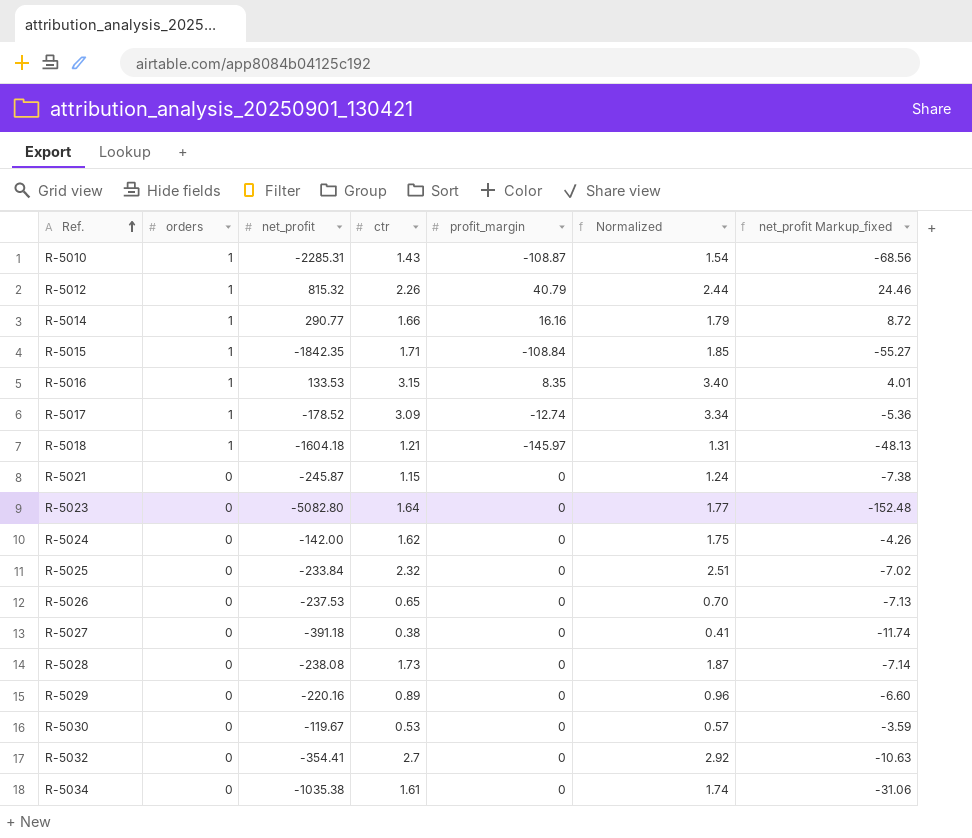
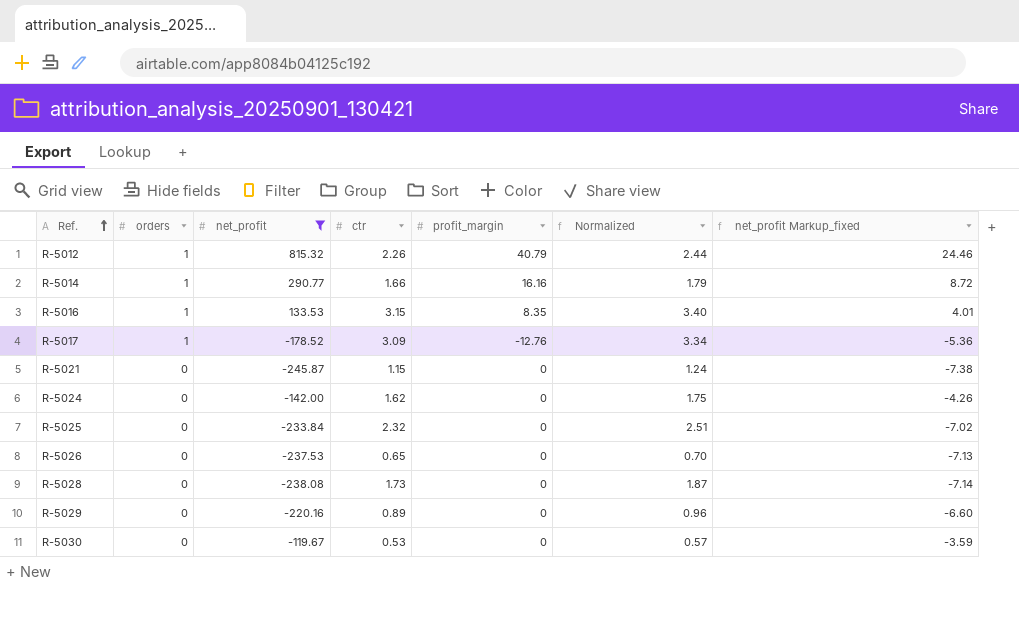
filter: none -> net_profit >= -245.87
R-5017 | profit_margin: -12.74 -> -12.76

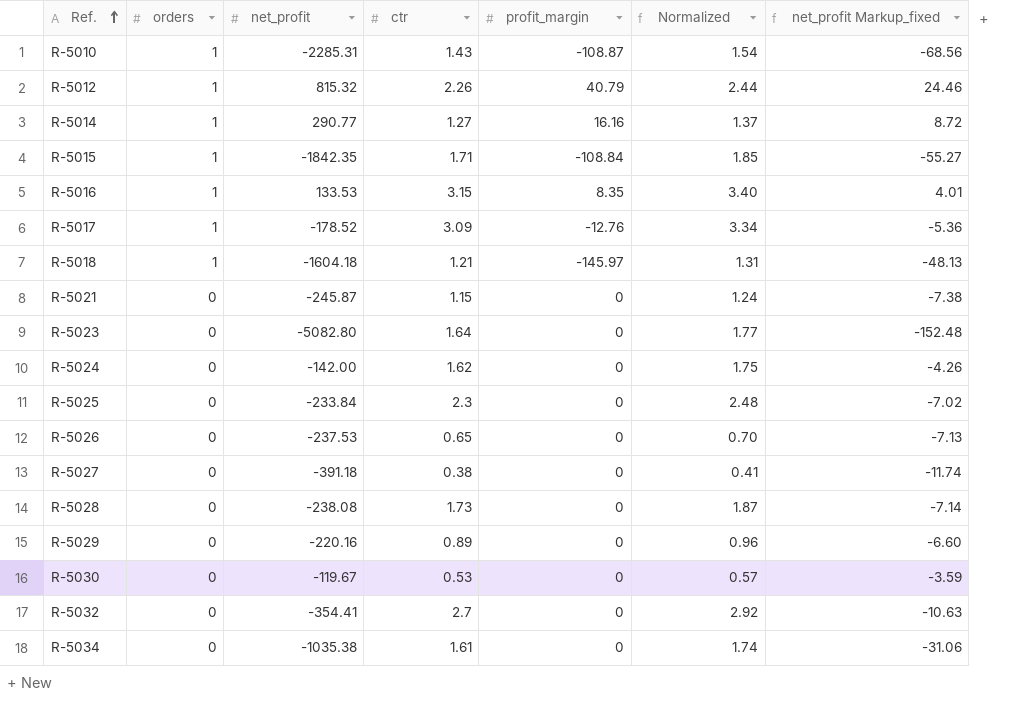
filter: net_profit >= -245.87 -> none
R-5014 | ctr: 1.66 -> 1.27
R-5014 | Normalized: 1.79 -> 1.37
R-5025 | ctr: 2.32 -> 2.3
R-5025 | Normalized: 2.51 -> 2.48

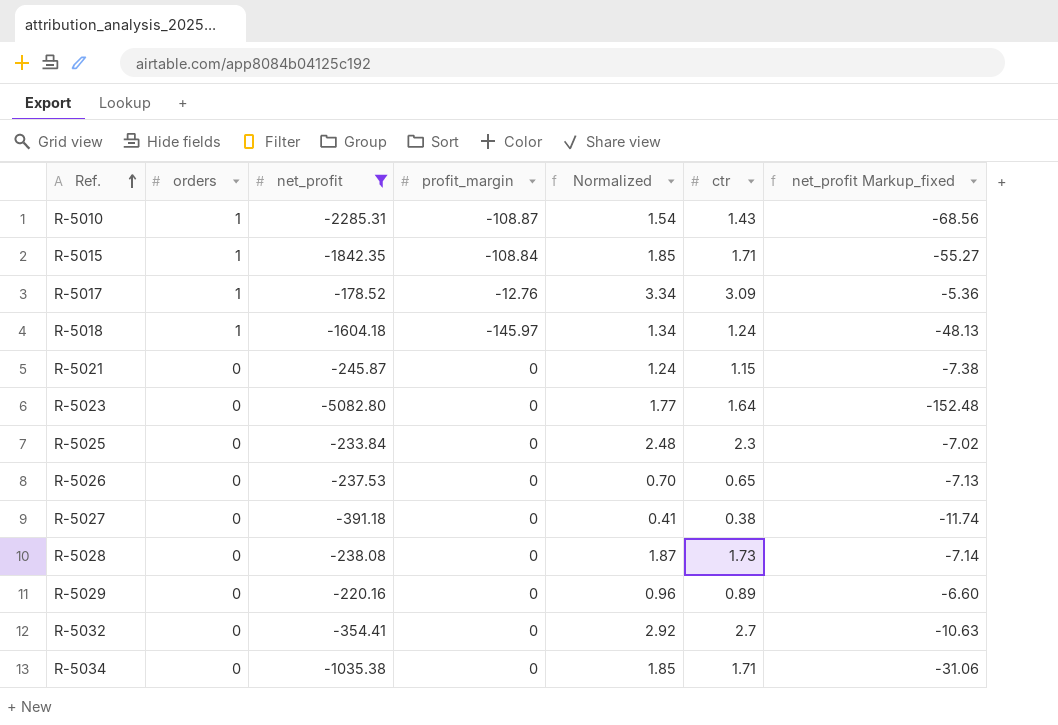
filter: none -> net_profit <= -178.52
column ctr | position: 4 -> 6
R-5018 | Normalized: 1.31 -> 1.34
R-5018 | ctr: 1.21 -> 1.24
R-5034 | Normalized: 1.74 -> 1.85
R-5034 | ctr: 1.61 -> 1.71

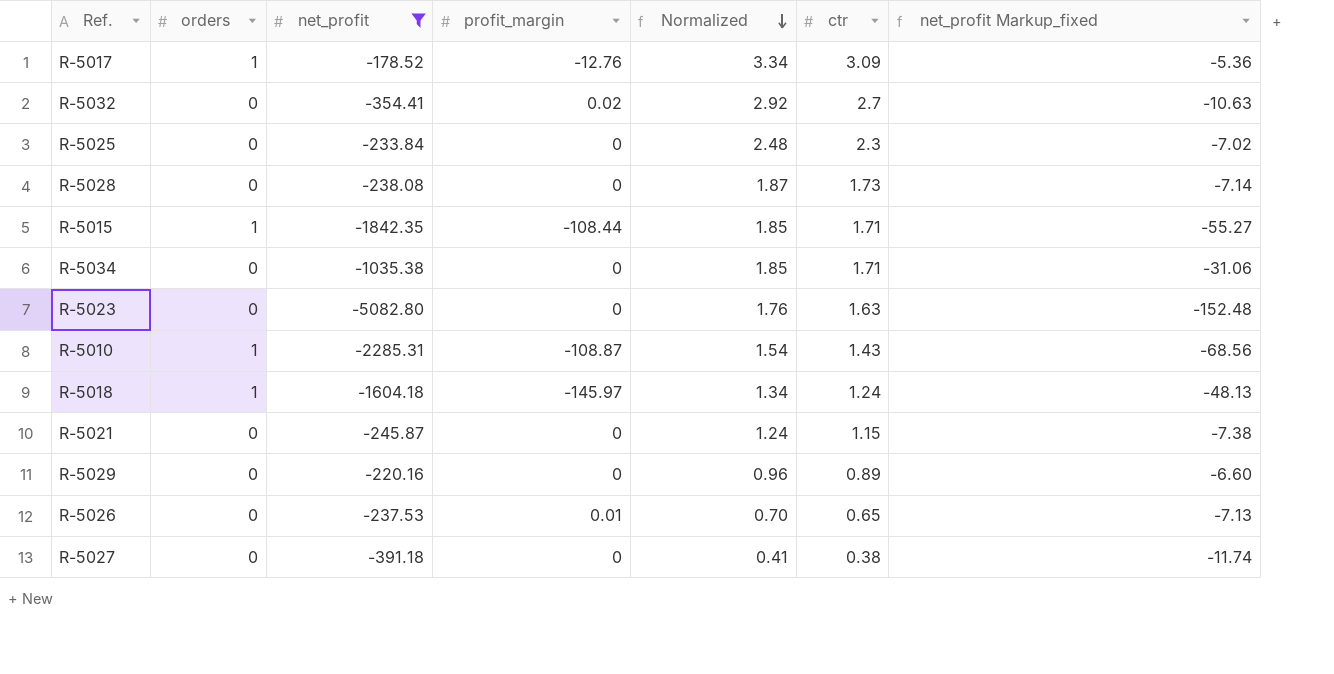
row order: Ref. ascending -> Normalized descending
R-5032 | profit_margin: 0 -> 0.02
R-5015 | profit_margin: -108.84 -> -108.44
R-5023 | Normalized: 1.77 -> 1.76
R-5023 | ctr: 1.64 -> 1.63
R-5026 | profit_margin: 0 -> 0.01

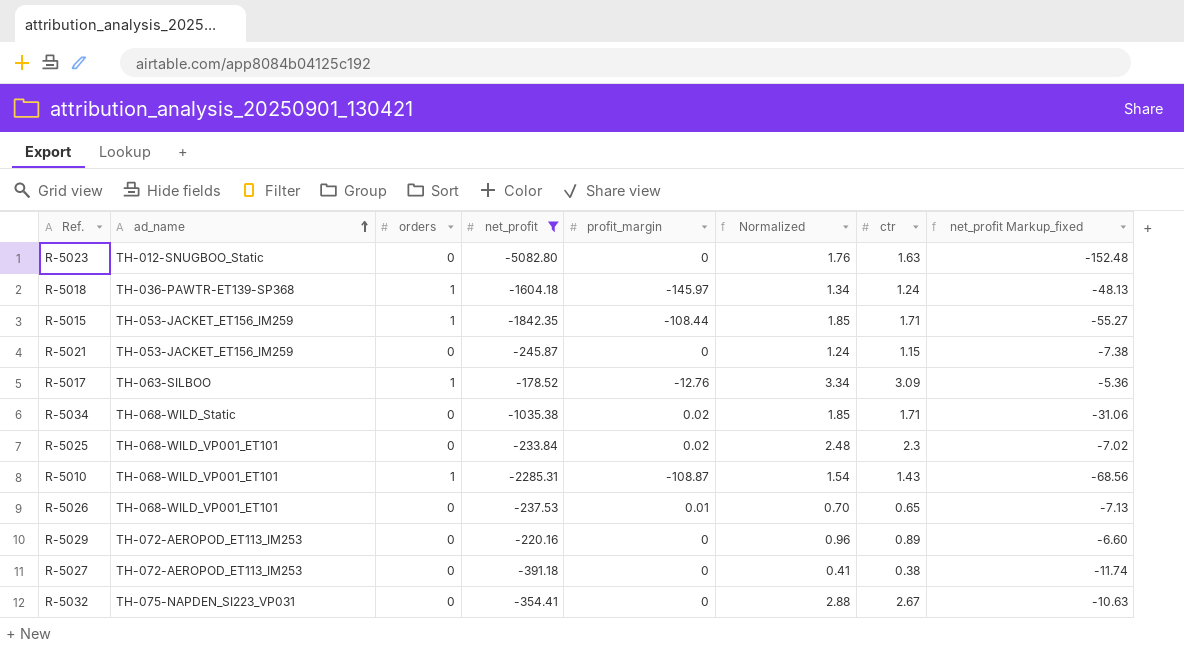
row order: Normalized descending -> ad_name ascending
column ad_name | position: none -> 2
row R-5028: 0 | -238.08 | 0 | 1.87 | 1.73 | -7.14 -> none
R-5034 | profit_margin: 0 -> 0.02
R-5025 | profit_margin: 0 -> 0.02
R-5032 | profit_margin: 0.02 -> 0
R-5032 | Normalized: 2.92 -> 2.88
R-5032 | ctr: 2.7 -> 2.67

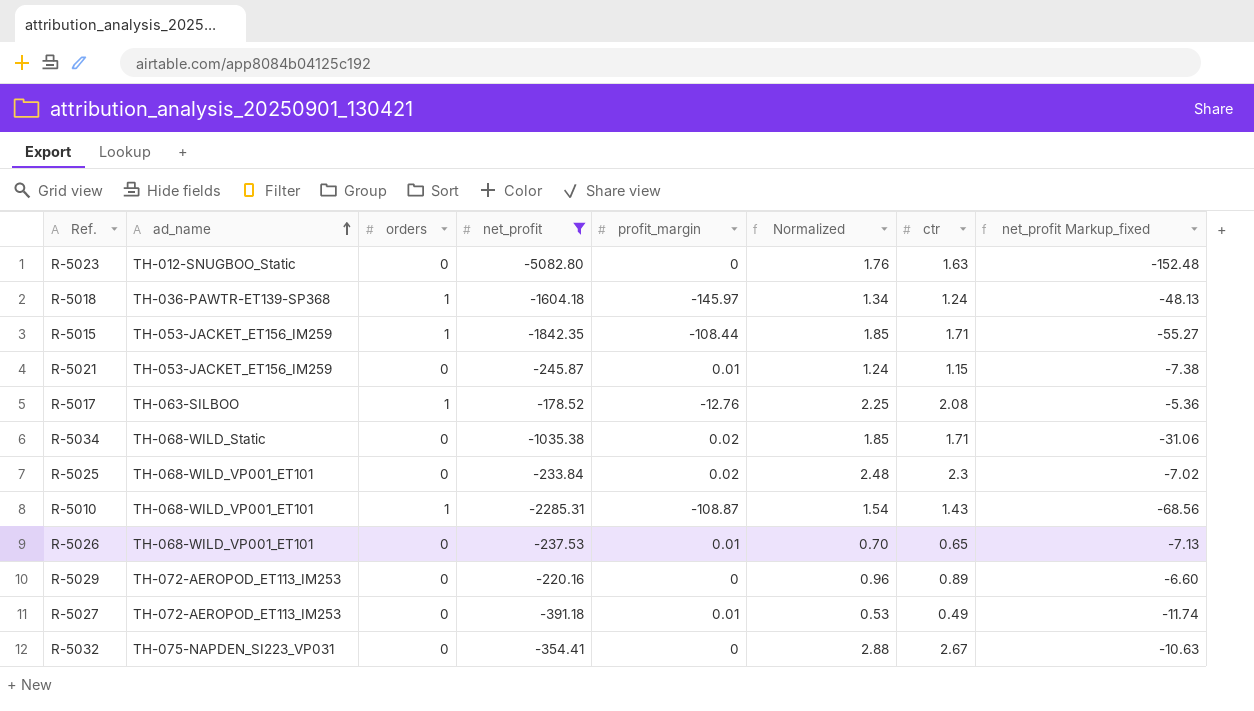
R-5021 | profit_margin: 0 -> 0.01
R-5017 | Normalized: 3.34 -> 2.25
R-5017 | ctr: 3.09 -> 2.08
R-5027 | profit_margin: 0 -> 0.01
R-5027 | Normalized: 0.41 -> 0.53
R-5027 | ctr: 0.38 -> 0.49

